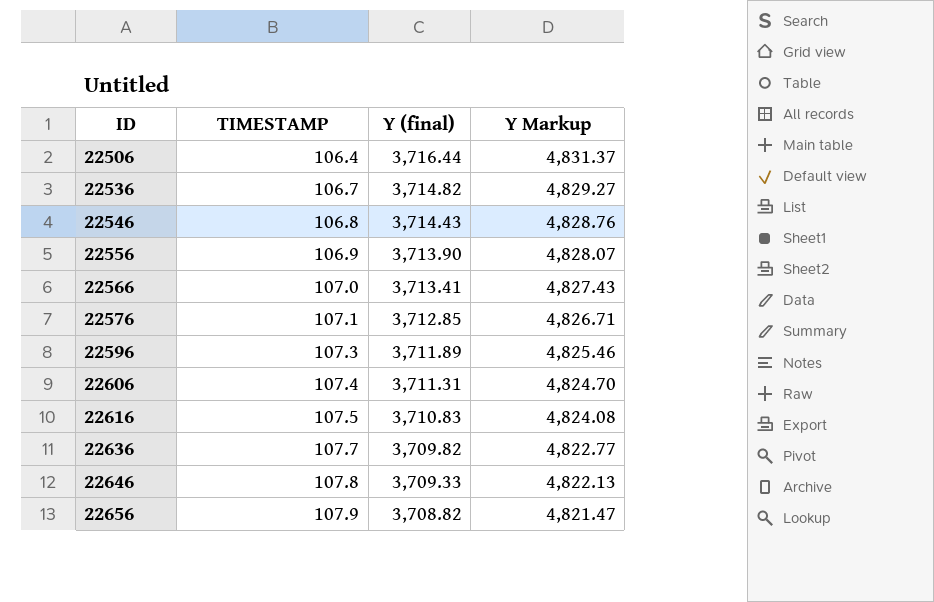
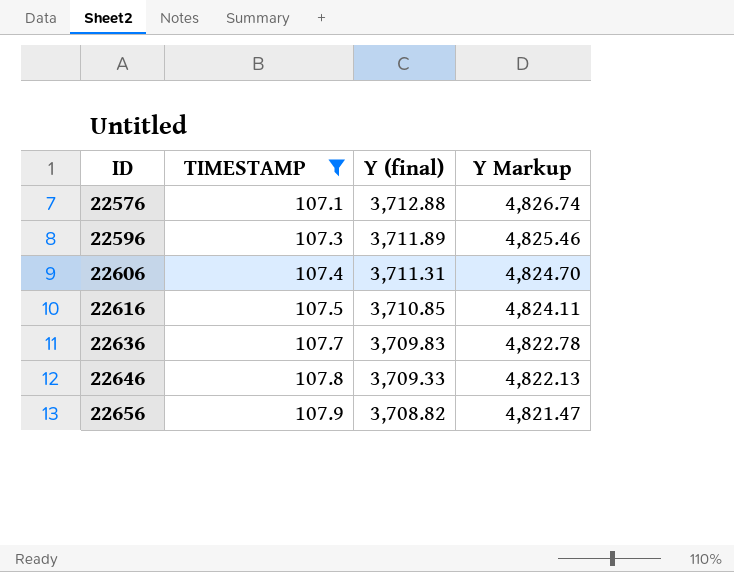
filter: none -> TIMESTAMP >= 107.1
22576 | Y (final): 3,712.85 -> 3,712.88
22576 | Y Markup: 4,826.71 -> 4,826.74
22616 | Y (final): 3,710.83 -> 3,710.85
22616 | Y Markup: 4,824.08 -> 4,824.11
22636 | Y (final): 3,709.82 -> 3,709.83
22636 | Y Markup: 4,822.77 -> 4,822.78

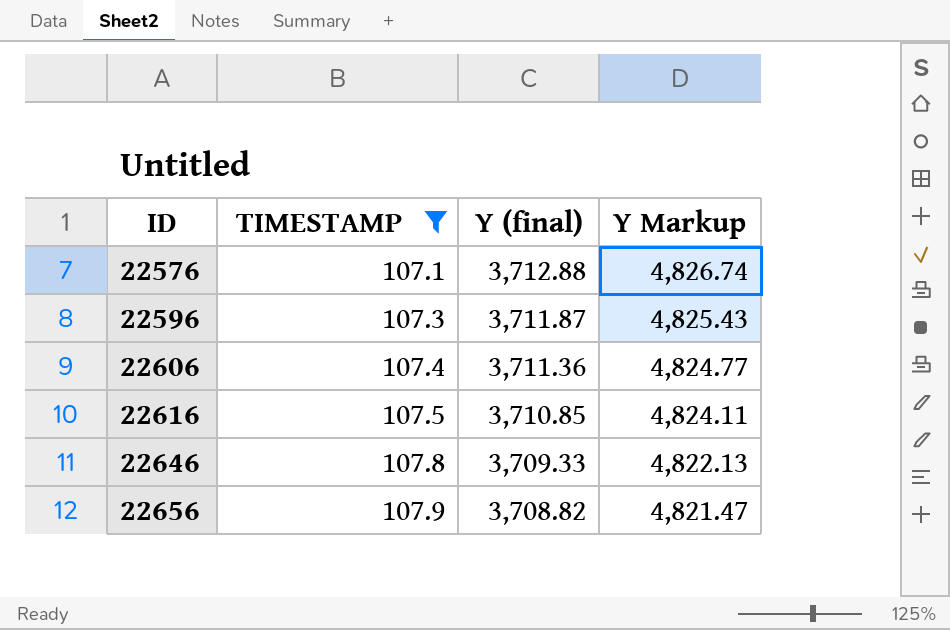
row 22636: 107.7 | 3,709.83 | 4,822.78 -> none
22596 | Y (final): 3,711.89 -> 3,711.87
22596 | Y Markup: 4,825.46 -> 4,825.43
22606 | Y (final): 3,711.31 -> 3,711.36
22606 | Y Markup: 4,824.70 -> 4,824.77

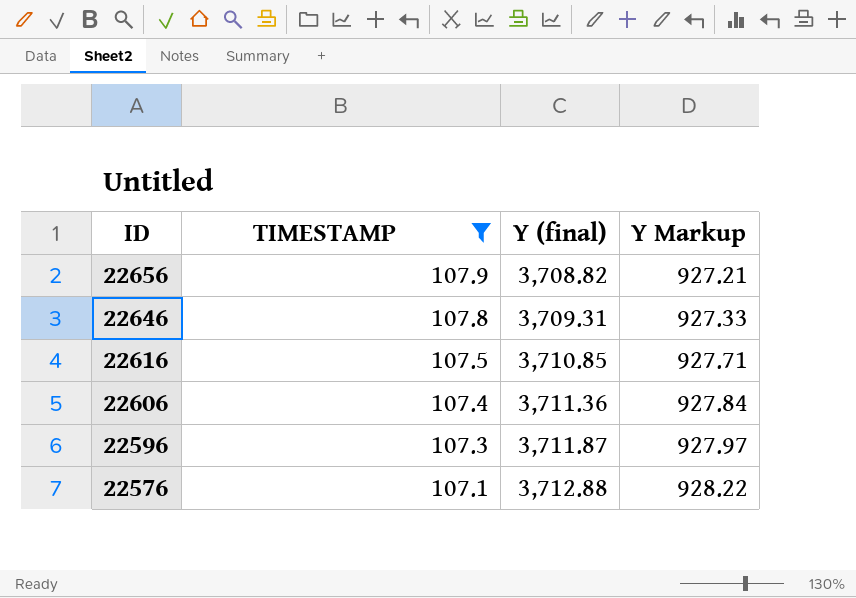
row order: ID ascending -> ID descending
column Y Markup | formula: [Y (final)] * 1.3 -> [Y (final)] * 0.25
22646 | Y (final): 3,709.33 -> 3,709.31

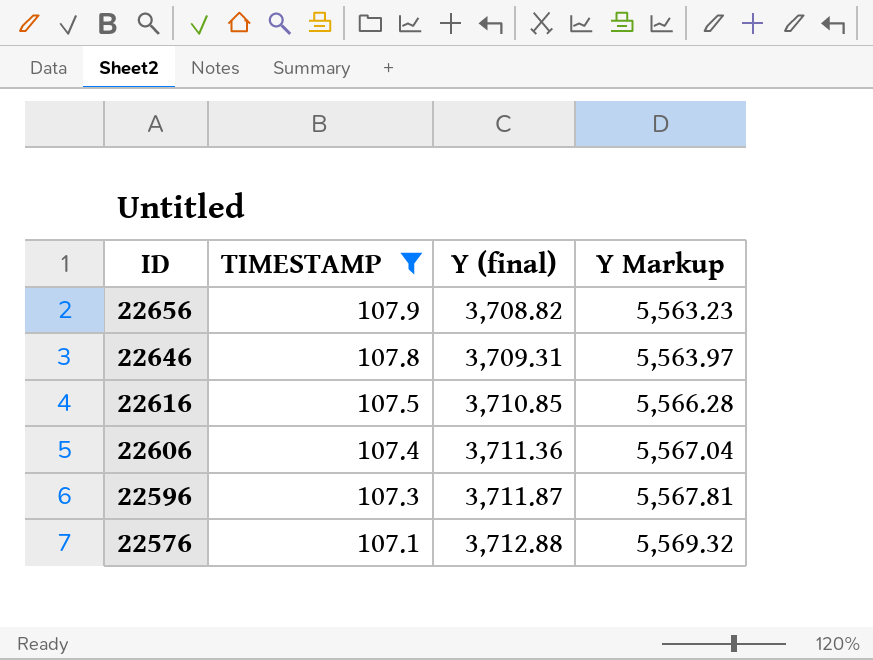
column Y Markup | formula: [Y (final)] * 0.25 -> [Y (final)] * 1.5

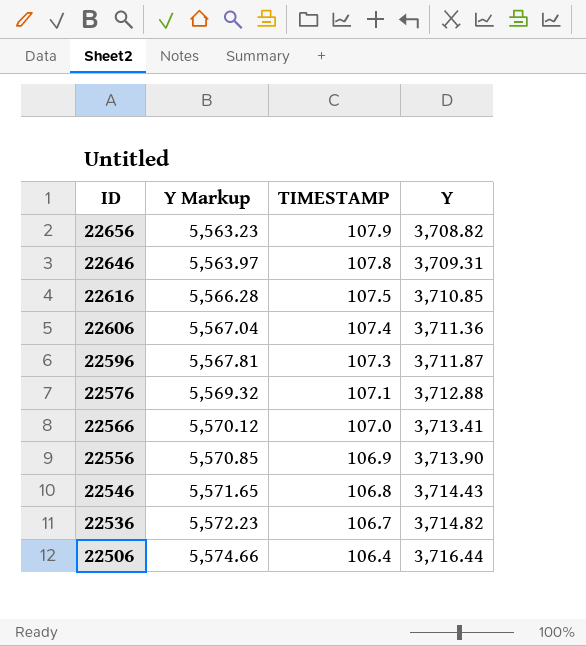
filter: TIMESTAMP >= 107.1 -> none
column Y Markup | position: 4 -> 2
column name: Y (final) -> Y

